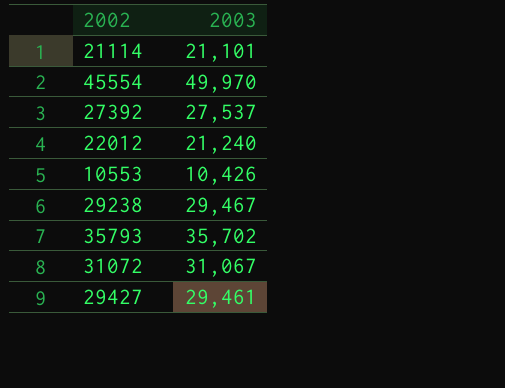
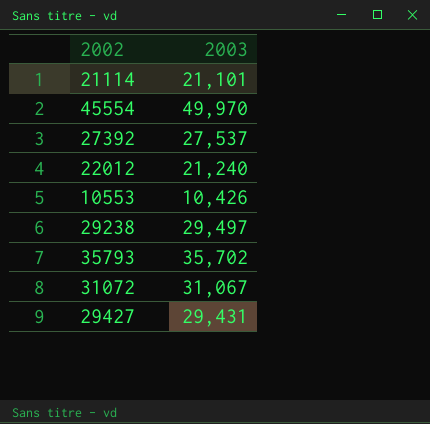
29238 | 2003: 29,467 -> 29,497
29427 | 2003: 29,461 -> 29,431

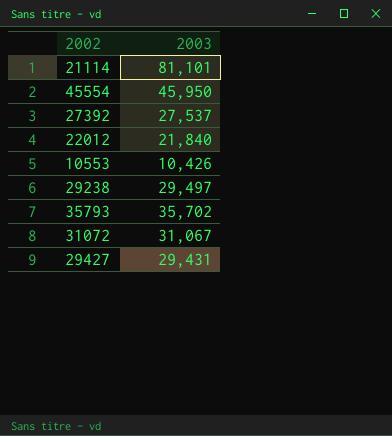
21114 | 2003: 21,101 -> 81,101
45554 | 2003: 49,970 -> 45,950
22012 | 2003: 21,240 -> 21,840

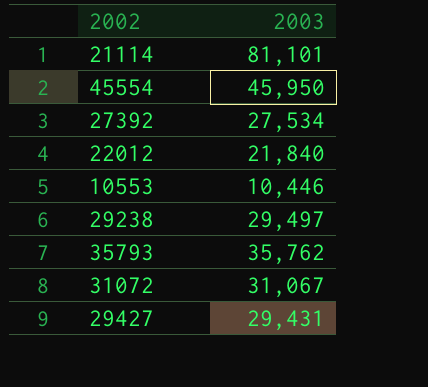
27392 | 2003: 27,537 -> 27,534
10553 | 2003: 10,426 -> 10,446
35793 | 2003: 35,702 -> 35,762

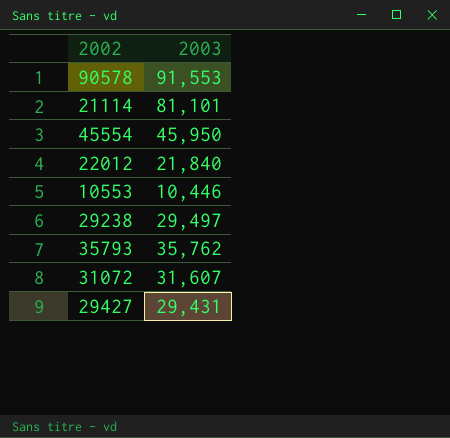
row 27392: 27,534 -> none
row 90578: none -> 91,553
31072 | 2003: 31,067 -> 31,607

